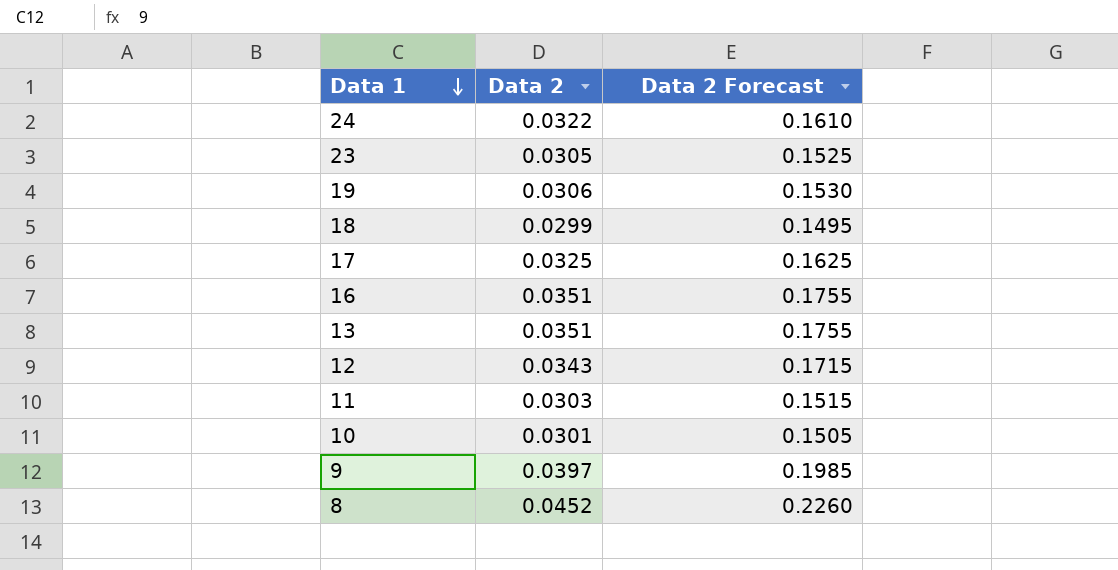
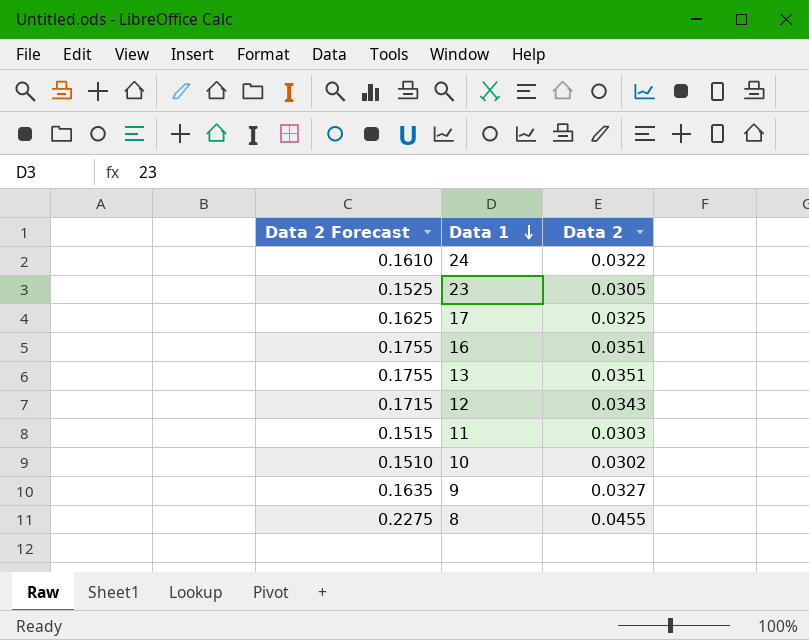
column Data 2 Forecast | position: 3 -> 1
row 19: 0.0306 | 0.1530 -> none
row 18: 0.0299 | 0.1495 -> none
10 | Data 2 Forecast: 0.1505 -> 0.1510
10 | Data 2: 0.0301 -> 0.0302
9 | Data 2 Forecast: 0.1985 -> 0.1635
9 | Data 2: 0.0397 -> 0.0327
8 | Data 2 Forecast: 0.2260 -> 0.2275
8 | Data 2: 0.0452 -> 0.0455

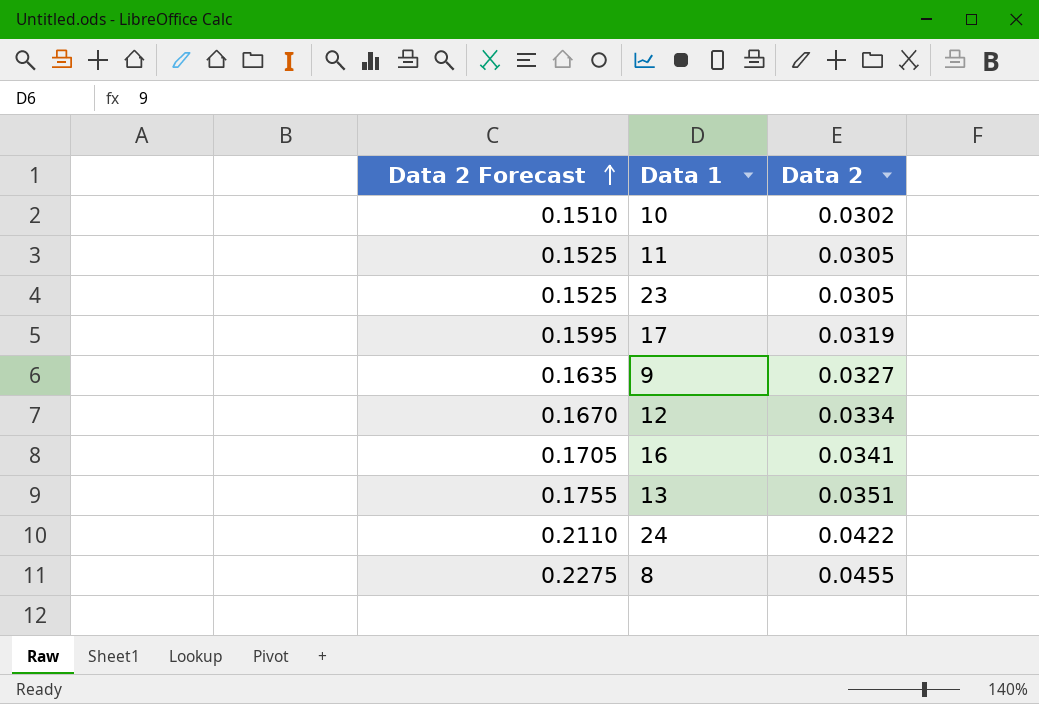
row order: Data 1 descending -> Data 2 Forecast ascending
11 | Data 2 Forecast: 0.1515 -> 0.1525
11 | Data 2: 0.0303 -> 0.0305
17 | Data 2 Forecast: 0.1625 -> 0.1595
17 | Data 2: 0.0325 -> 0.0319
12 | Data 2 Forecast: 0.1715 -> 0.1670
12 | Data 2: 0.0343 -> 0.0334
16 | Data 2 Forecast: 0.1755 -> 0.1705
16 | Data 2: 0.0351 -> 0.0341
24 | Data 2 Forecast: 0.1610 -> 0.2110
24 | Data 2: 0.0322 -> 0.0422

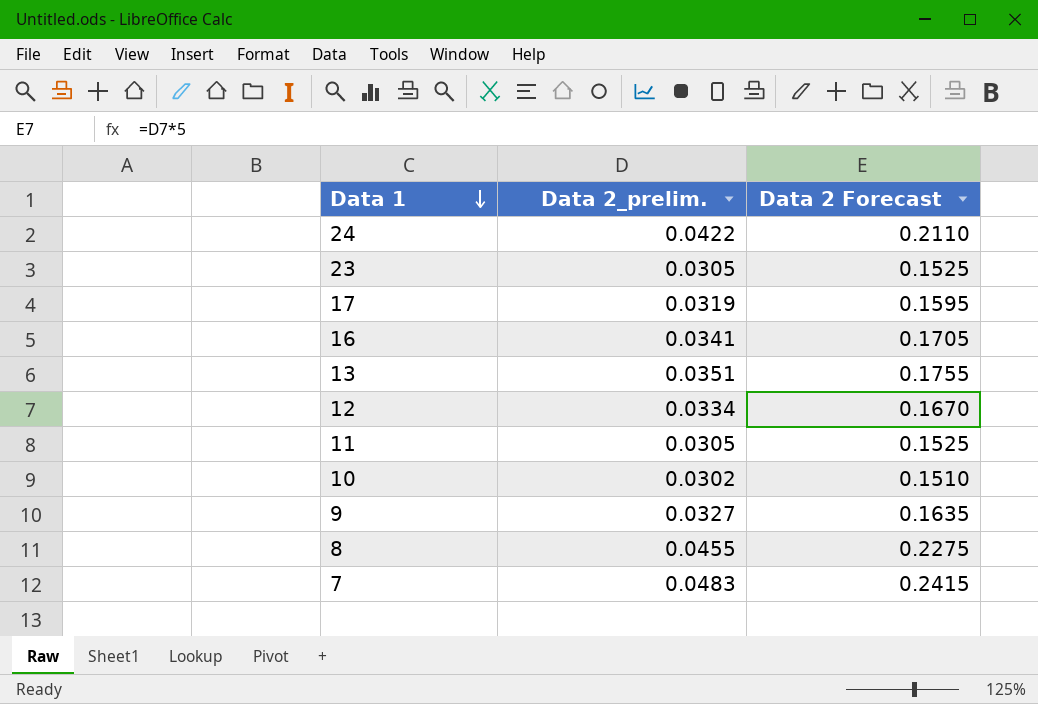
row order: Data 2 Forecast ascending -> Data 1 descending
column name: Data 2 -> Data 2_prelim.
column Data 2 Forecast | position: 1 -> 3
row 7: none -> 0.0483 | 0.2415

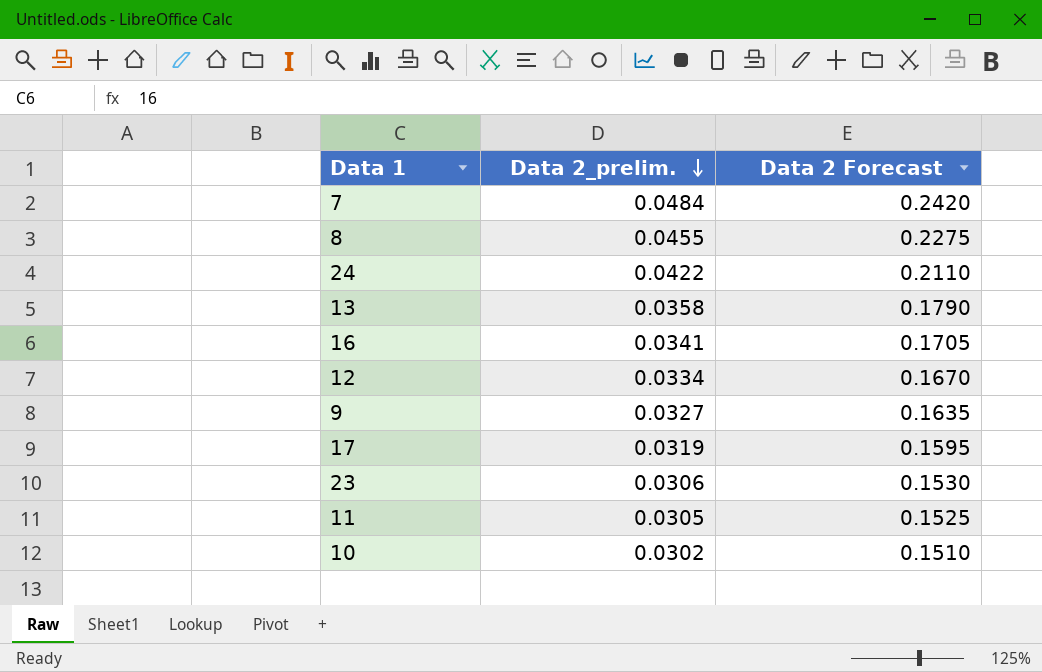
row order: Data 1 descending -> Data 2_prelim. descending
7 | Data 2_prelim.: 0.0483 -> 0.0484
7 | Data 2 Forecast: 0.2415 -> 0.2420
13 | Data 2_prelim.: 0.0351 -> 0.0358
13 | Data 2 Forecast: 0.1755 -> 0.1790
23 | Data 2_prelim.: 0.0305 -> 0.0306
23 | Data 2 Forecast: 0.1525 -> 0.1530

